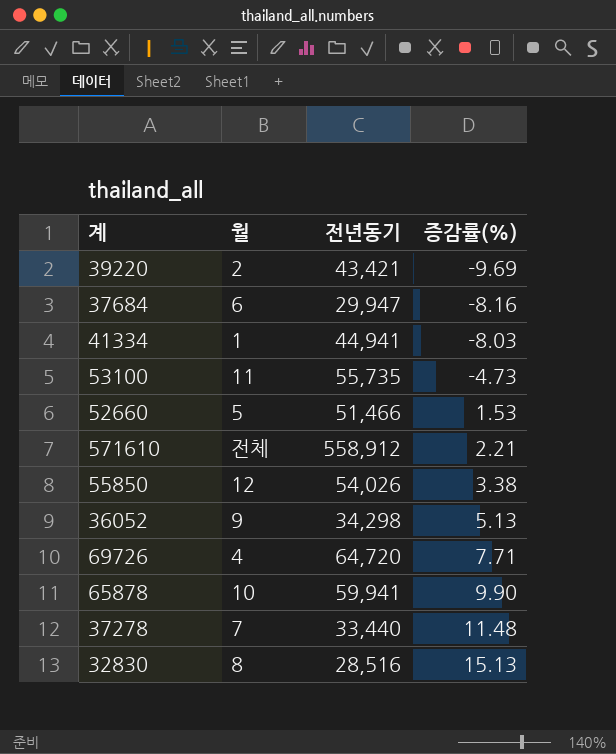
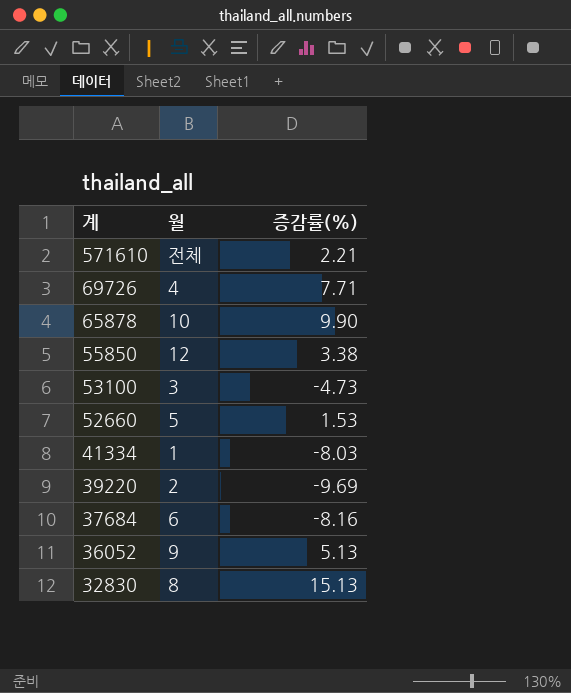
row order: 증감률(%) ascending -> 계 descending
column 전년동기 | position: 3 -> none
row 37278: 7 | 33,440 | 11.48 -> none
53100 | 월: 11 -> 3

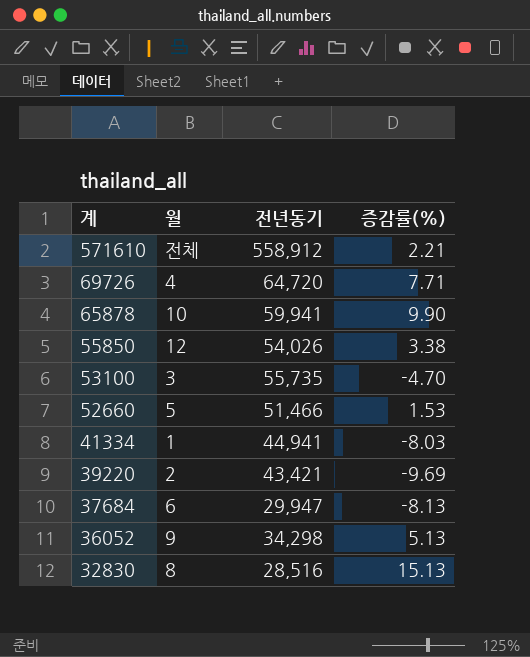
column 전년동기 | position: none -> 3
53100 | 증감률(%): -4.73 -> -4.70
37684 | 증감률(%): -8.16 -> -8.13

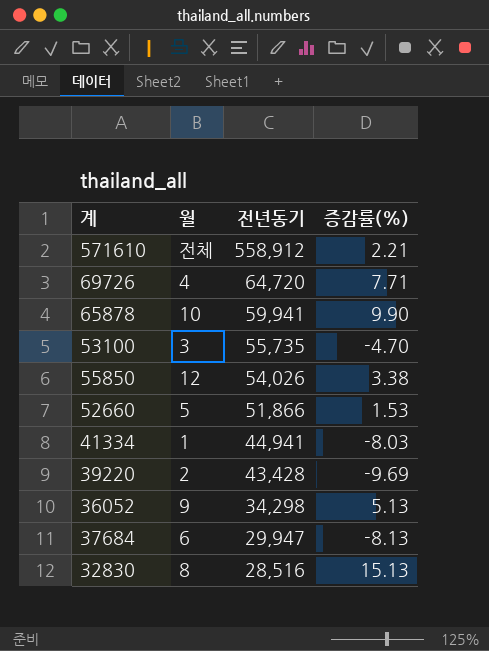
row order: 계 descending -> 전년동기 descending
52660 | 전년동기: 51,466 -> 51,866
39220 | 전년동기: 43,421 -> 43,428

